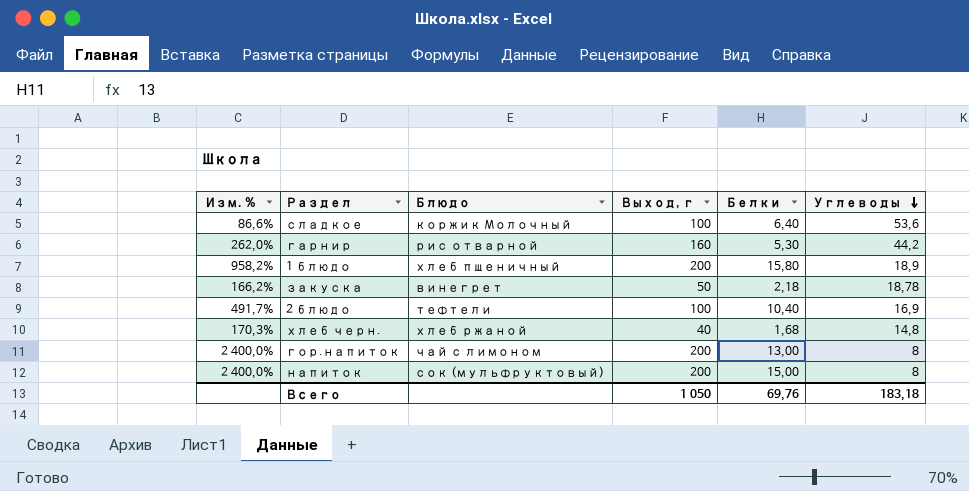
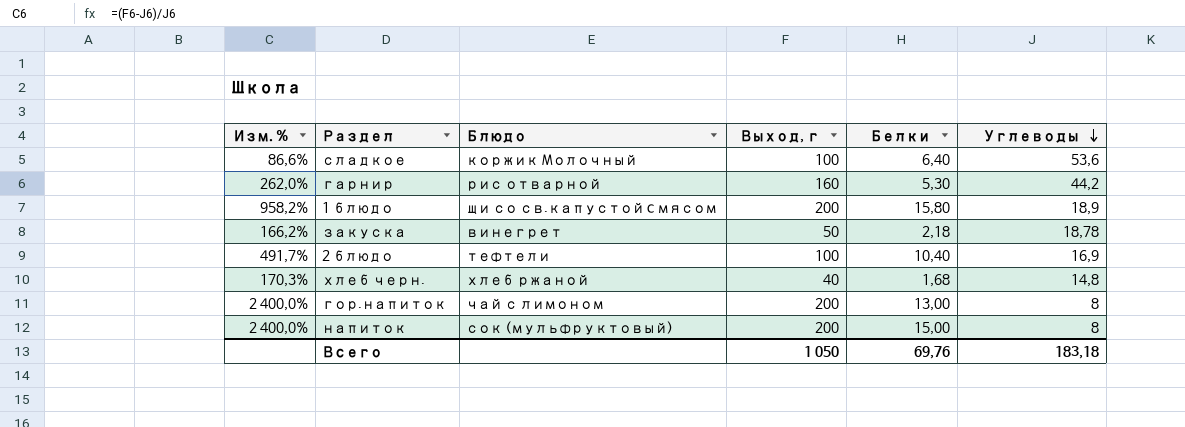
1 блюдо | Блюдо: хлеб пшеничный -> щи со св.капустой c мясом

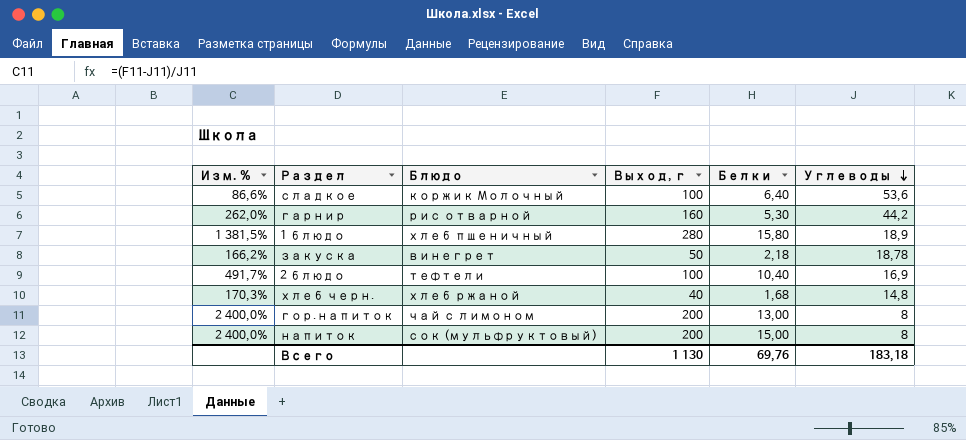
1 блюдо | Изм. %: 958,2% -> 1 381,5%
1 блюдо | Блюдо: щи со св.капустой c мясом -> хлеб пшеничный
1 блюдо | Выход, г: 200 -> 280
Всего | Выход, г: 1 050 -> 1 130

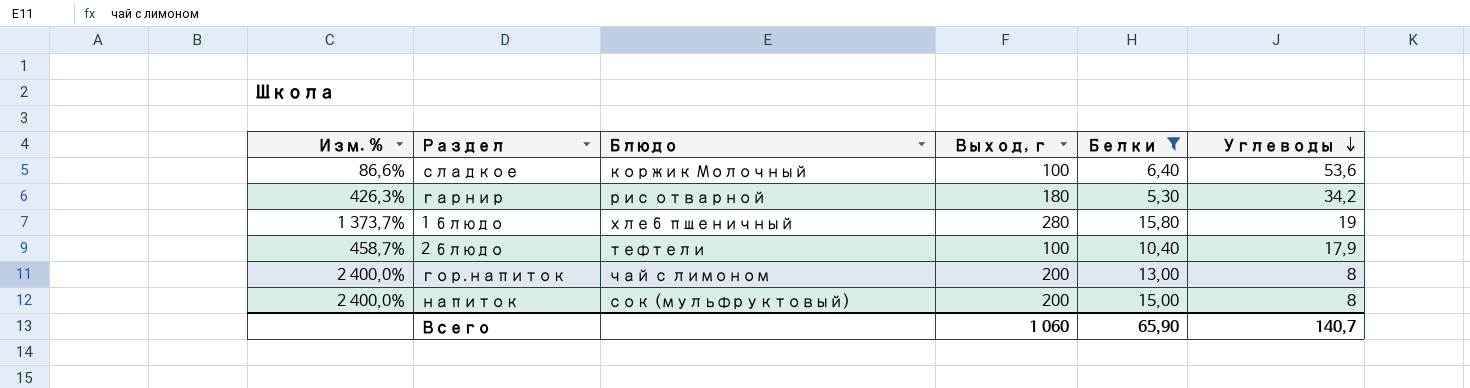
filter: none -> Белки >= 5,30
гарнир | Изм. %: 262,0% -> 426,3%
гарнир | Выход, г: 160 -> 180
гарнир | Углеводы: 44,2 -> 34,2
1 блюдо | Изм. %: 1 381,5% -> 1 373,7%
1 блюдо | Углеводы: 18,9 -> 19
2 блюдо | Изм. %: 491,7% -> 458,7%
2 блюдо | Углеводы: 16,9 -> 17,9
Всего | Выход, г: 1 130 -> 1 060
Всего | Белки: 69,76 -> 65,90
Всего | Углеводы: 183,18 -> 140,7

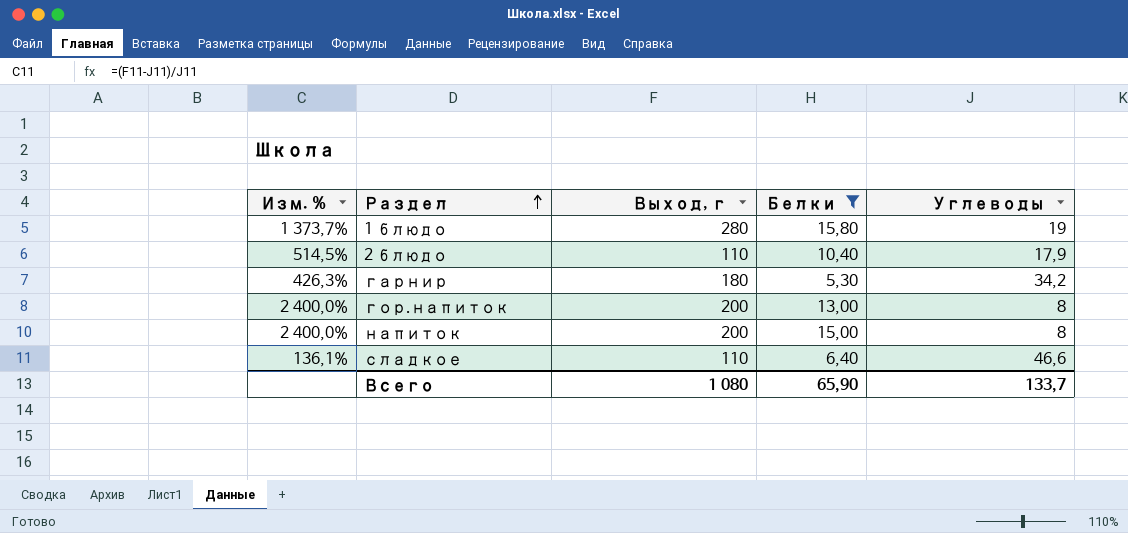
row order: Углеводы descending -> Раздел ascending
column Блюдо | position: 3 -> none
2 блюдо | Изм. %: 458,7% -> 514,5%
2 блюдо | Выход, г: 100 -> 110
сладкое | Изм. %: 86,6% -> 136,1%
сладкое | Выход, г: 100 -> 110
сладкое | Углеводы: 53,6 -> 46,6
Всего | Выход, г: 1 060 -> 1 080
Всего | Углеводы: 140,7 -> 133,7

